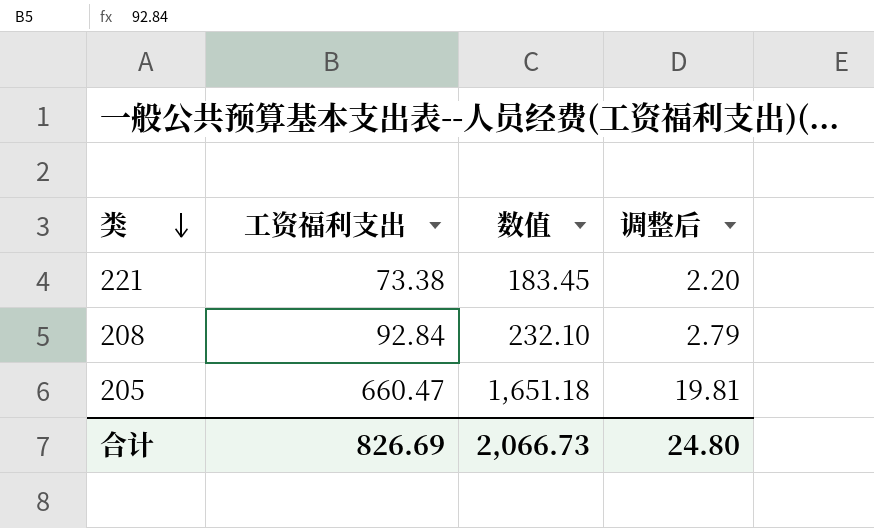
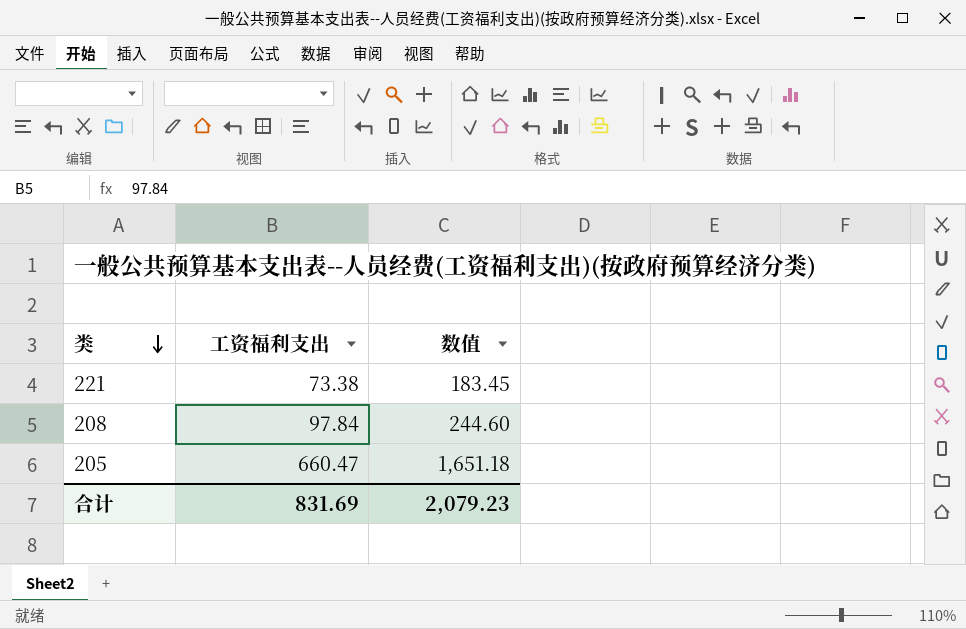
column 调整后 | formula: [工资福利支出] * 0.03 -> none
208 | 工资福利支出: 92.84 -> 97.84
208 | 数值: 232.10 -> 244.60
合计 | 工资福利支出: 826.69 -> 831.69
合计 | 数值: 2,066.73 -> 2,079.23

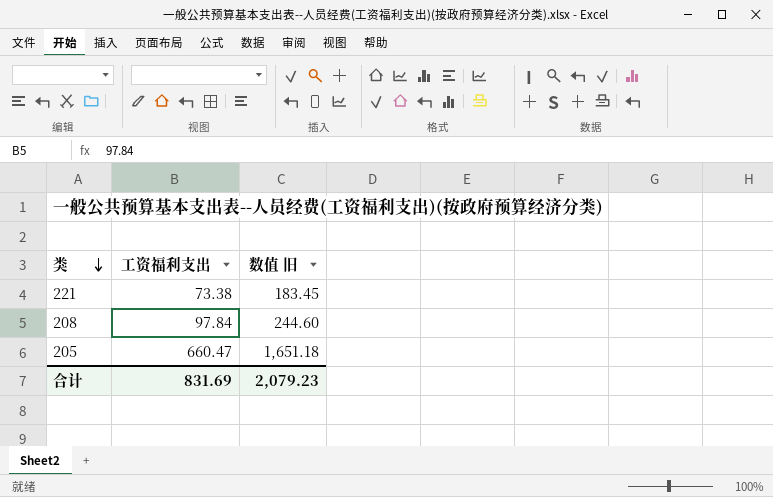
column name: 数值 -> 数值 旧

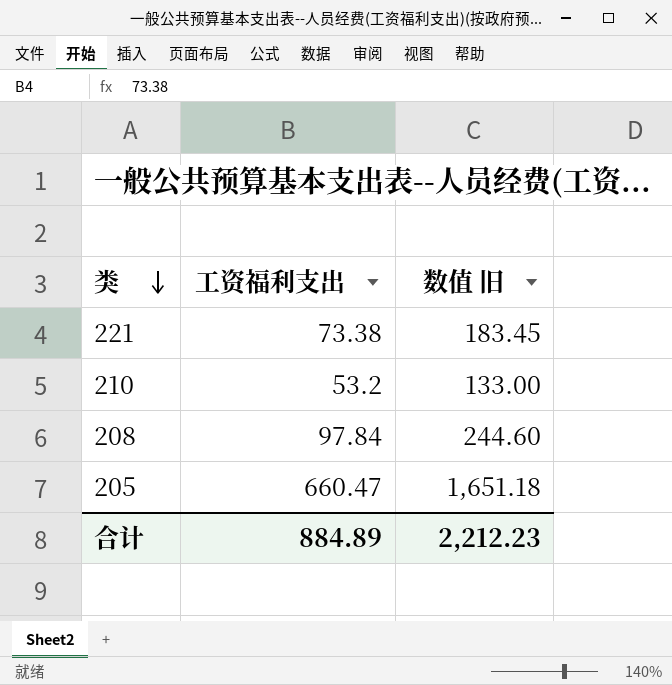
row 210: none -> 53.2 | 133.00
合计 | 工资福利支出: 831.69 -> 884.89
合计 | 数值 旧: 2,079.23 -> 2,212.23

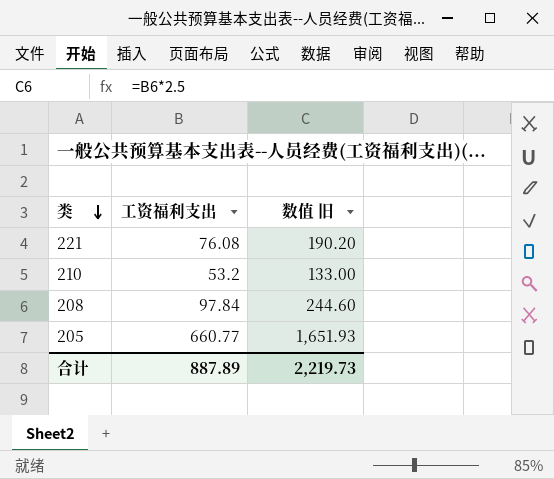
221 | 工资福利支出: 73.38 -> 76.08
221 | 数值 旧: 183.45 -> 190.20
205 | 工资福利支出: 660.47 -> 660.77
205 | 数值 旧: 1,651.18 -> 1,651.93
合计 | 工资福利支出: 884.89 -> 887.89
合计 | 数值 旧: 2,212.23 -> 2,219.73

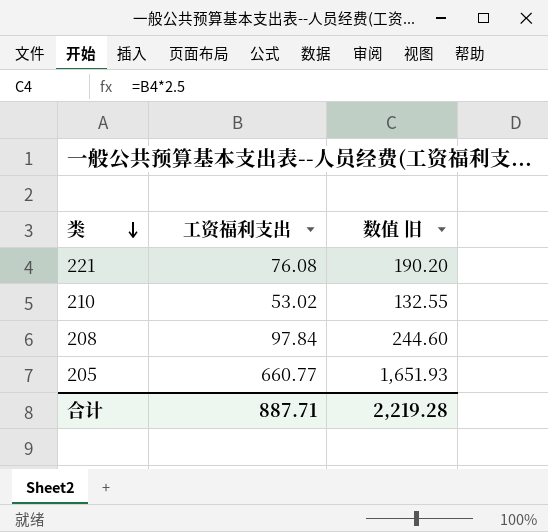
210 | 工资福利支出: 53.2 -> 53.02
210 | 数值 旧: 133.00 -> 132.55
合计 | 工资福利支出: 887.89 -> 887.71
合计 | 数值 旧: 2,219.73 -> 2,219.28

